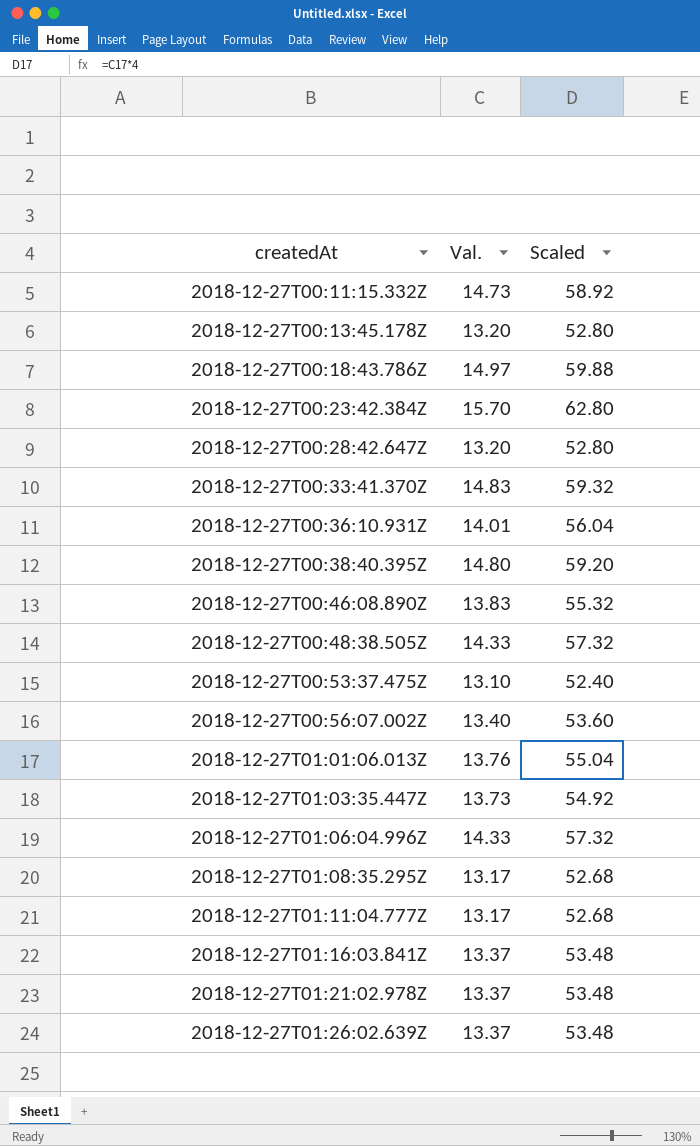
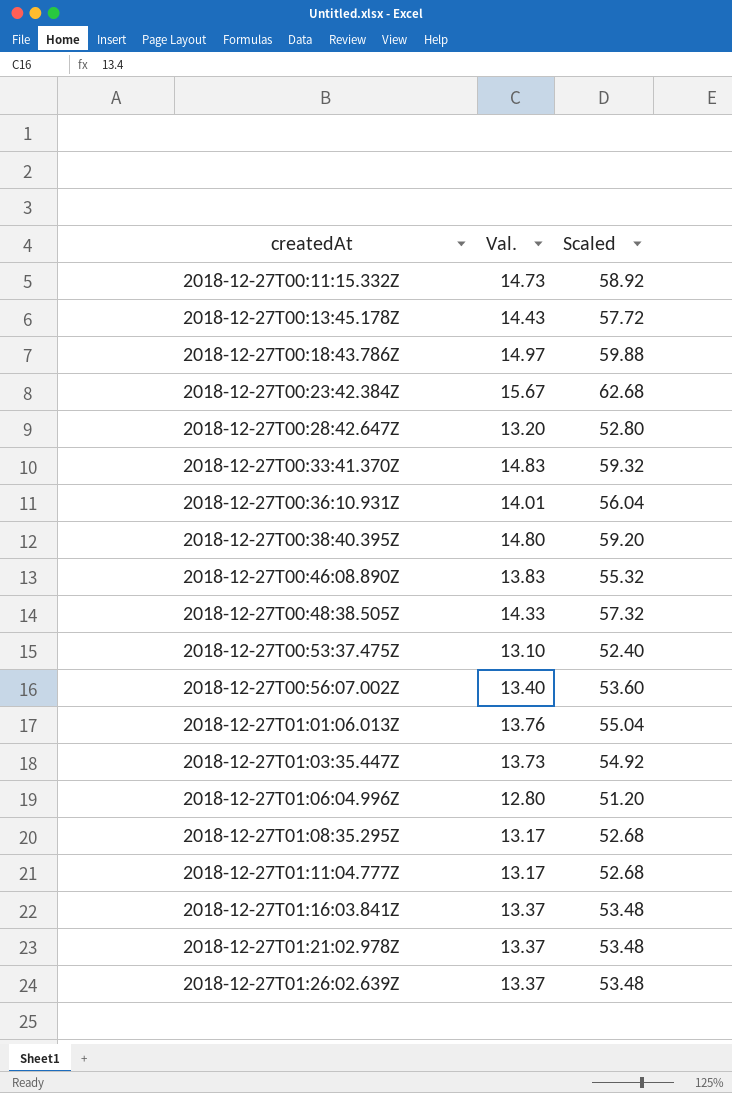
2018-12-27T00:13:45.178Z | Val.: 13.20 -> 14.43
2018-12-27T00:13:45.178Z | Scaled: 52.80 -> 57.72
2018-12-27T00:23:42.384Z | Val.: 15.70 -> 15.67
2018-12-27T00:23:42.384Z | Scaled: 62.80 -> 62.68
2018-12-27T01:06:04.996Z | Val.: 14.33 -> 12.80
2018-12-27T01:06:04.996Z | Scaled: 57.32 -> 51.20

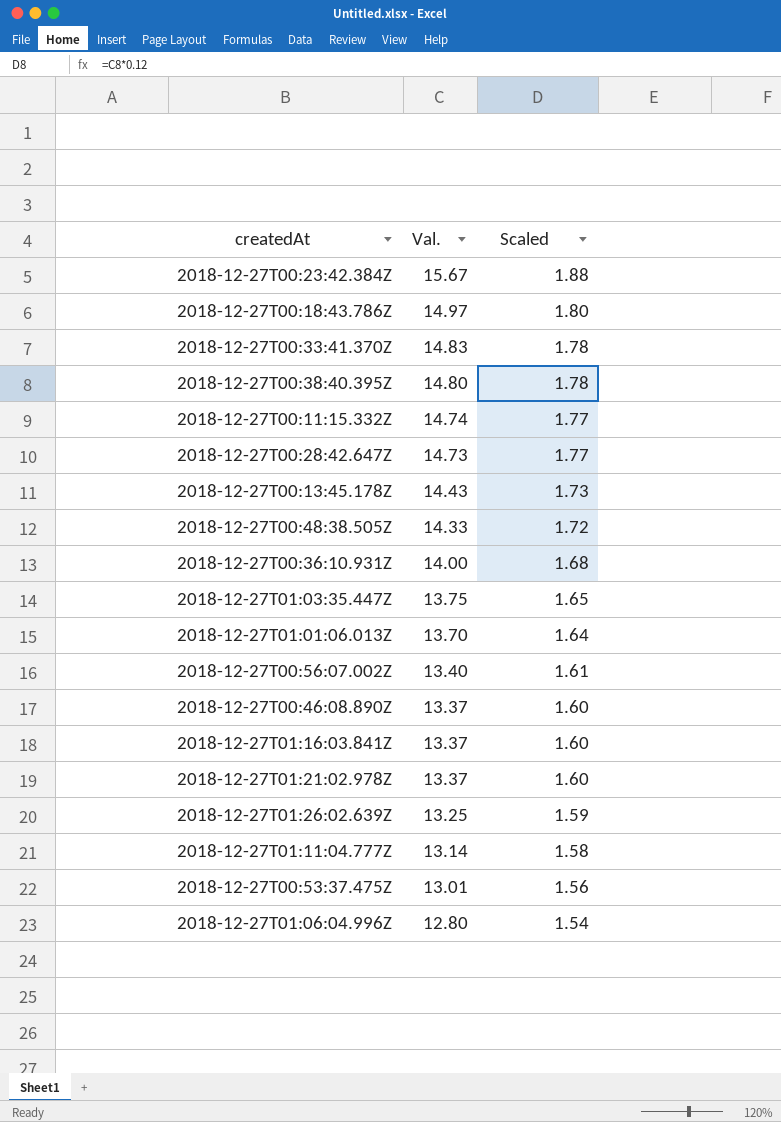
row order: createdAt ascending -> Val. descending
column Scaled | formula: [Val.] * 4 -> [Val.] * 0.12
row 2018-12-27T01:08:35.295Z: 13.17 | 52.68 -> none
2018-12-27T00:11:15.332Z | Val.: 14.73 -> 14.74
2018-12-27T00:28:42.647Z | Val.: 13.20 -> 14.73
2018-12-27T00:36:10.931Z | Val.: 14.01 -> 14.00
2018-12-27T01:03:35.447Z | Val.: 13.73 -> 13.75
2018-12-27T01:01:06.013Z | Val.: 13.76 -> 13.70
2018-12-27T00:46:08.890Z | Val.: 13.83 -> 13.37
2018-12-27T01:26:02.639Z | Val.: 13.37 -> 13.25
2018-12-27T01:11:04.777Z | Val.: 13.17 -> 13.14
2018-12-27T00:53:37.475Z | Val.: 13.10 -> 13.01

